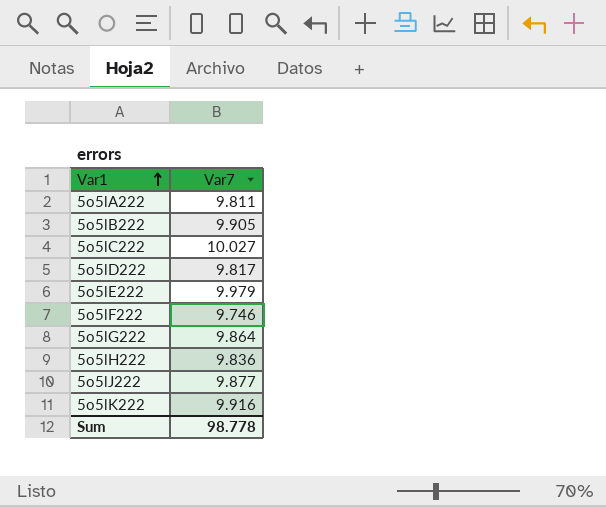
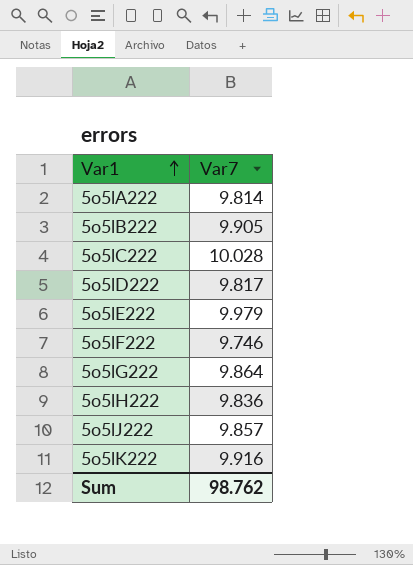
5o5lA222 | Var7: 9.811 -> 9.814
5o5lC222 | Var7: 10.027 -> 10.028
5o5lJ222 | Var7: 9.877 -> 9.857
Sum | Var7: 98.778 -> 98.762

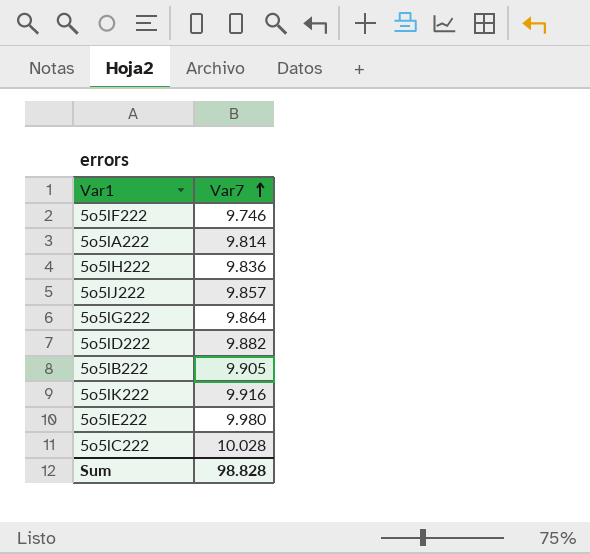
row order: Var1 ascending -> Var7 ascending
5o5lD222 | Var7: 9.817 -> 9.882
5o5lE222 | Var7: 9.979 -> 9.980
Sum | Var7: 98.762 -> 98.828

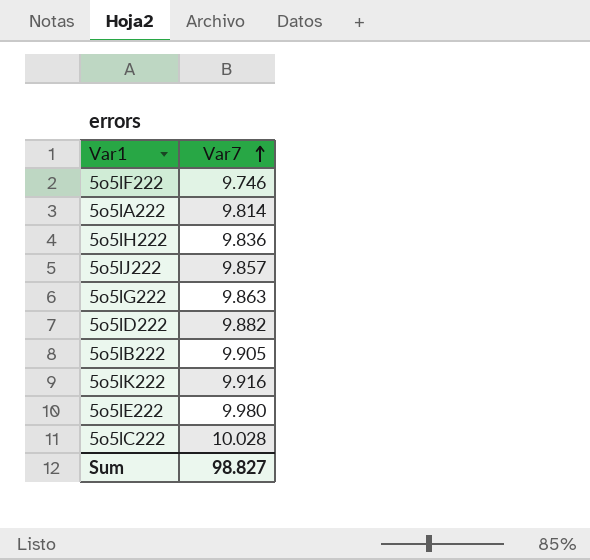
5o5lG222 | Var7: 9.864 -> 9.863
Sum | Var7: 98.828 -> 98.827

